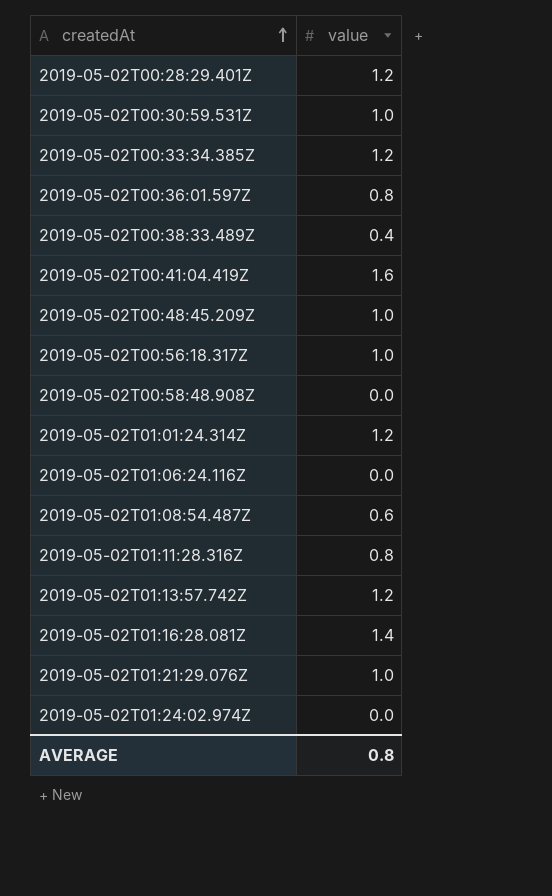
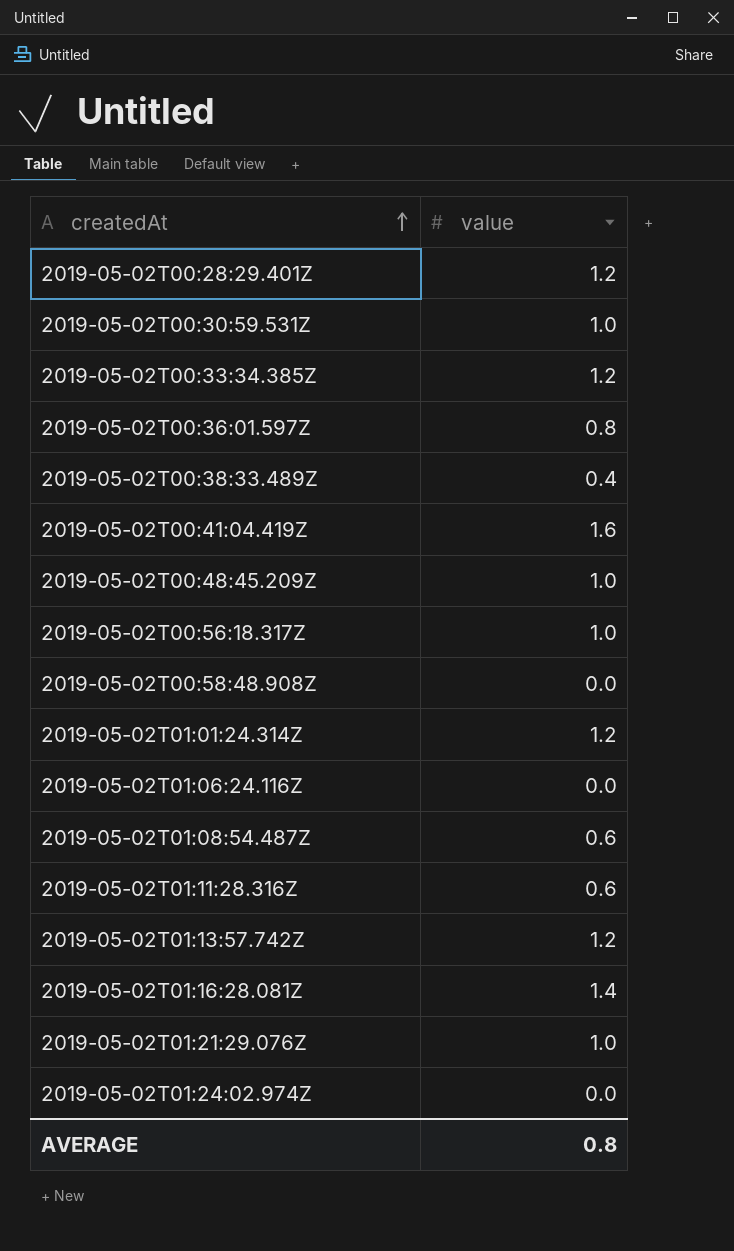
2019-05-02T01:11:28.316Z | value: 0.8 -> 0.6

